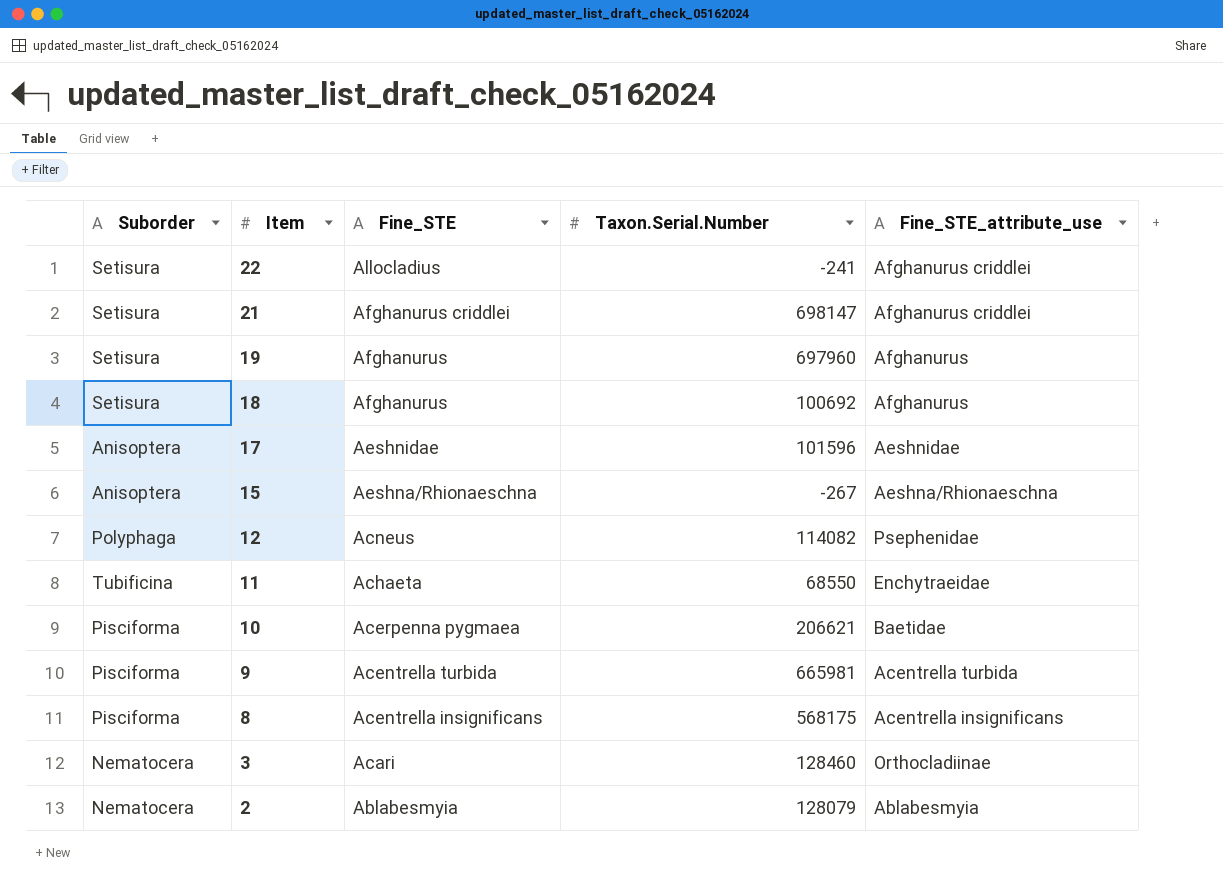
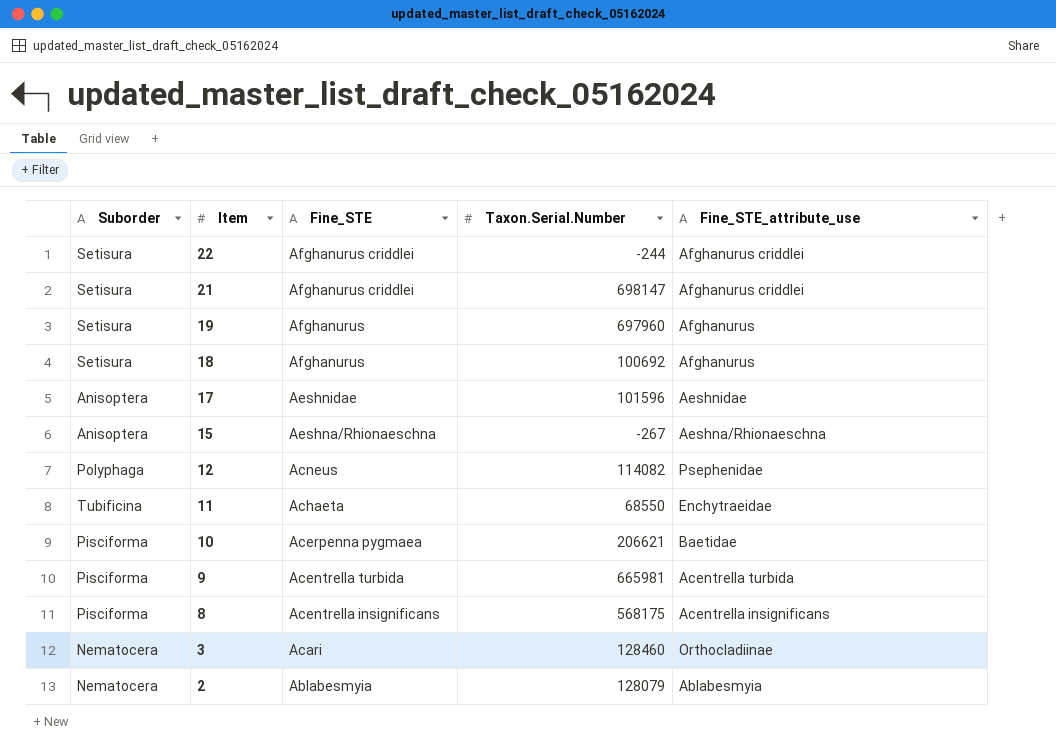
22 | Fine_STE: Allocladius -> Afghanurus criddlei
22 | Taxon.Serial.Number: -241 -> -244

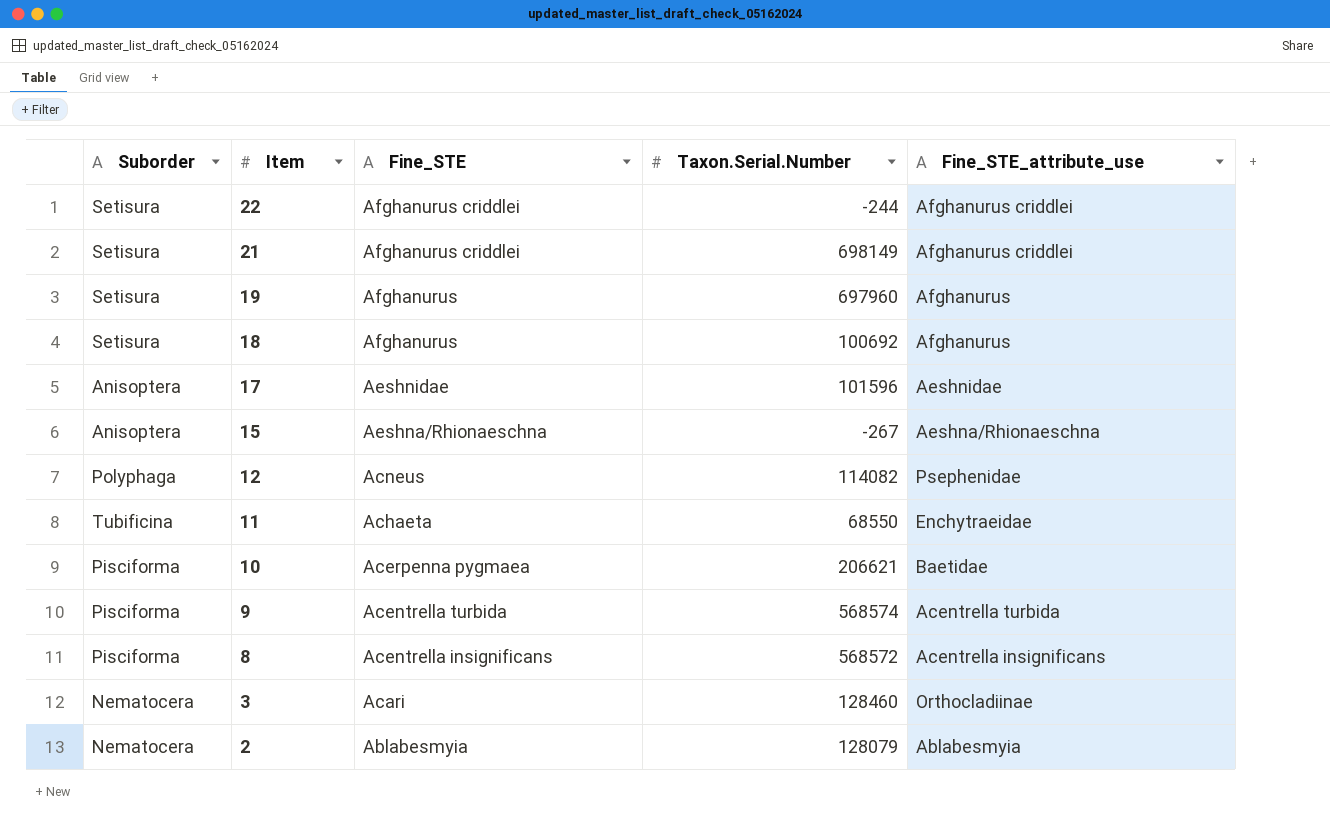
21 | Taxon.Serial.Number: 698147 -> 698149
9 | Taxon.Serial.Number: 665981 -> 568574
8 | Taxon.Serial.Number: 568175 -> 568572

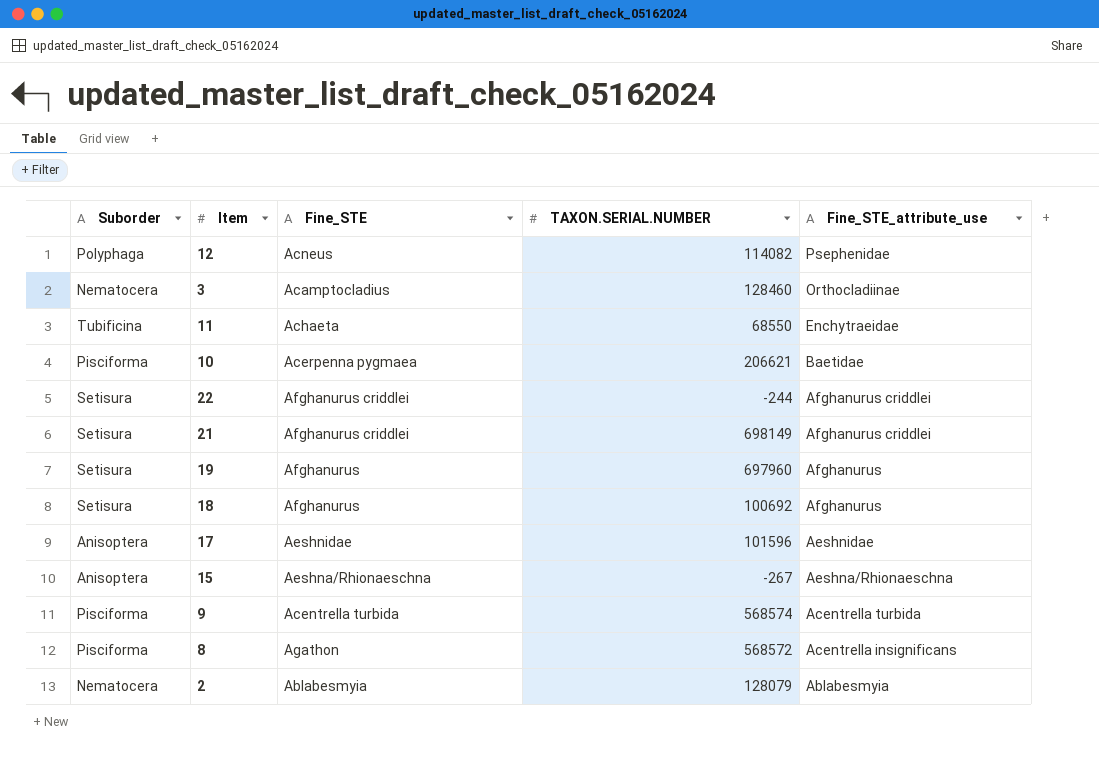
row order: Item descending -> Fine_STE_attribute_use descending
column name: Taxon.Serial.Number -> TAXON.SERIAL.NUMBER
3 | Fine_STE: Acari -> Acamptocladius
8 | Fine_STE: Acentrella insignificans -> Agathon

